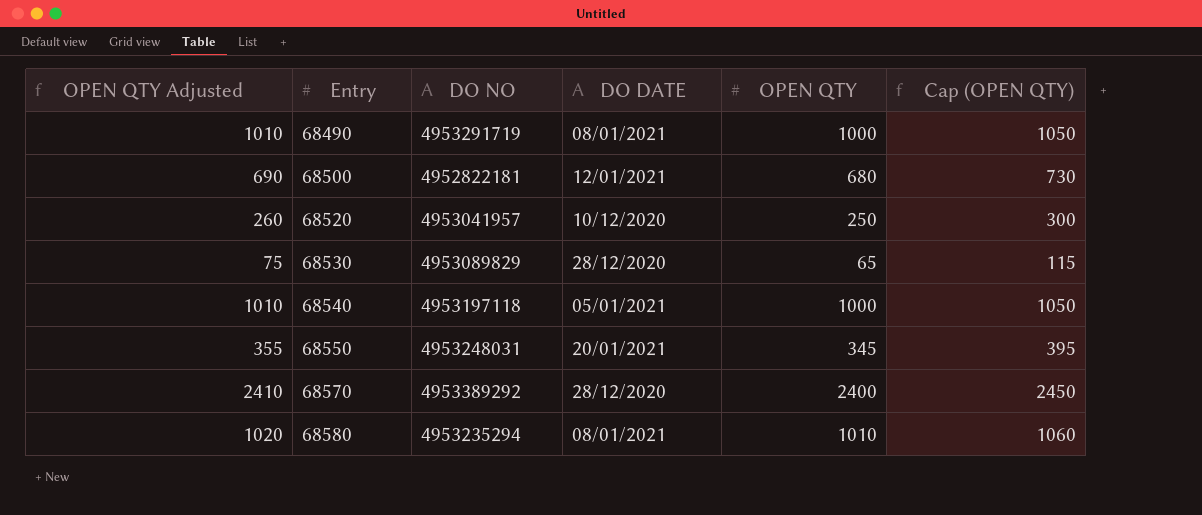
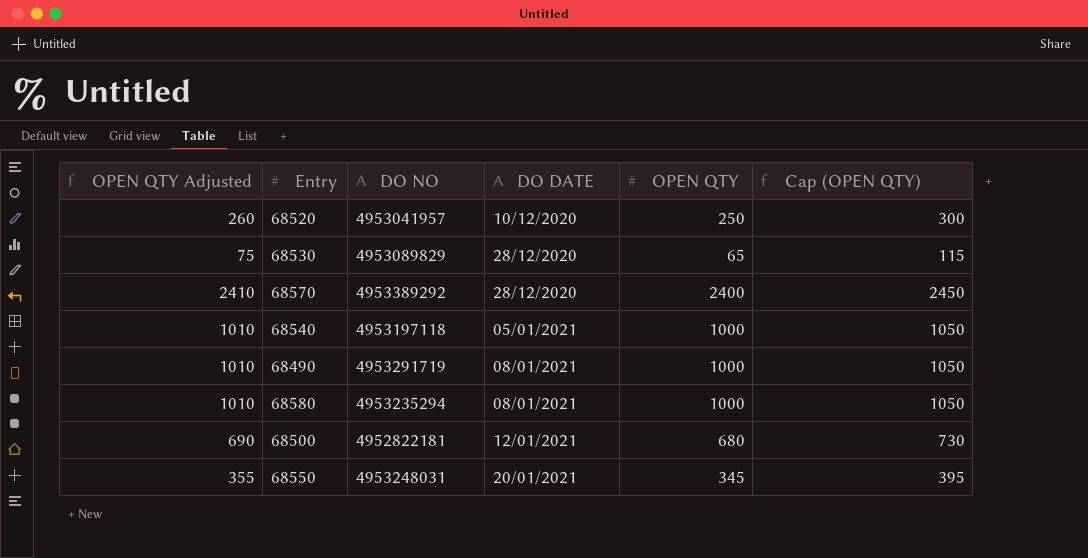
row order: Entry ascending -> DO DATE ascending
68580 | OPEN QTY Adjusted: 1020 -> 1010
68580 | OPEN QTY: 1010 -> 1000
68580 | Cap (OPEN QTY): 1060 -> 1050

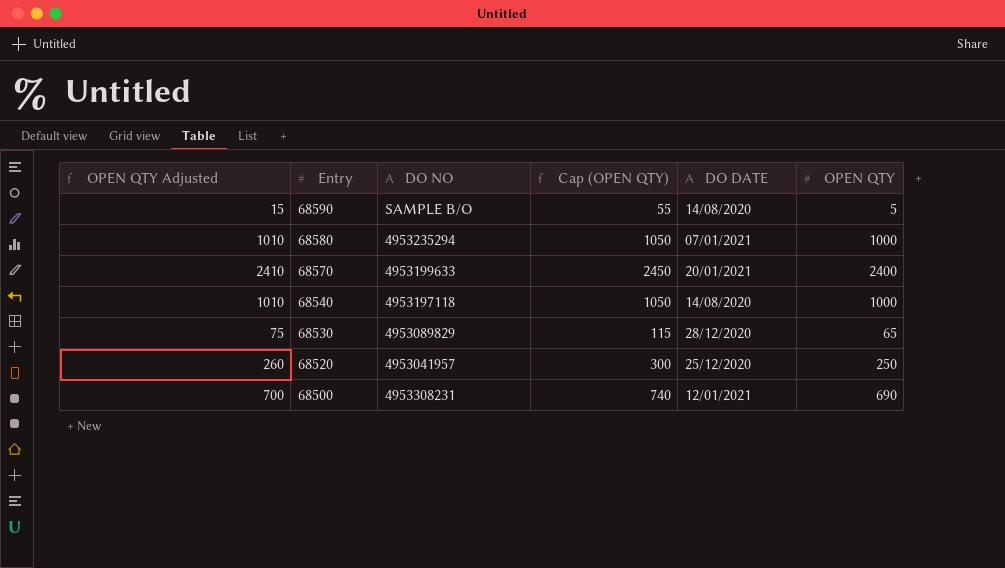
row order: DO DATE ascending -> Entry descending
column Cap (OPEN QTY) | position: 6 -> 4
row 68490: 1010 | 4953291719 | 08/01/2021 | 1000 | 1050 -> none
row 68550: 355 | 4953248031 | 20/01/2021 | 345 | 395 -> none
row 68590: none -> 15 | SAMPLE B/O | 55 | 14/08/2020 | 5
68580 | DO DATE: 08/01/2021 -> 07/01/2021
68570 | DO NO: 4953389292 -> 4953199633
68570 | DO DATE: 28/12/2020 -> 20/01/2021
68540 | DO DATE: 05/01/2021 -> 14/08/2020
68520 | DO DATE: 10/12/2020 -> 25/12/2020
68500 | OPEN QTY Adjusted: 690 -> 700
68500 | DO NO: 4952822181 -> 4953308231
68500 | Cap (OPEN QTY): 730 -> 740
68500 | OPEN QTY: 680 -> 690

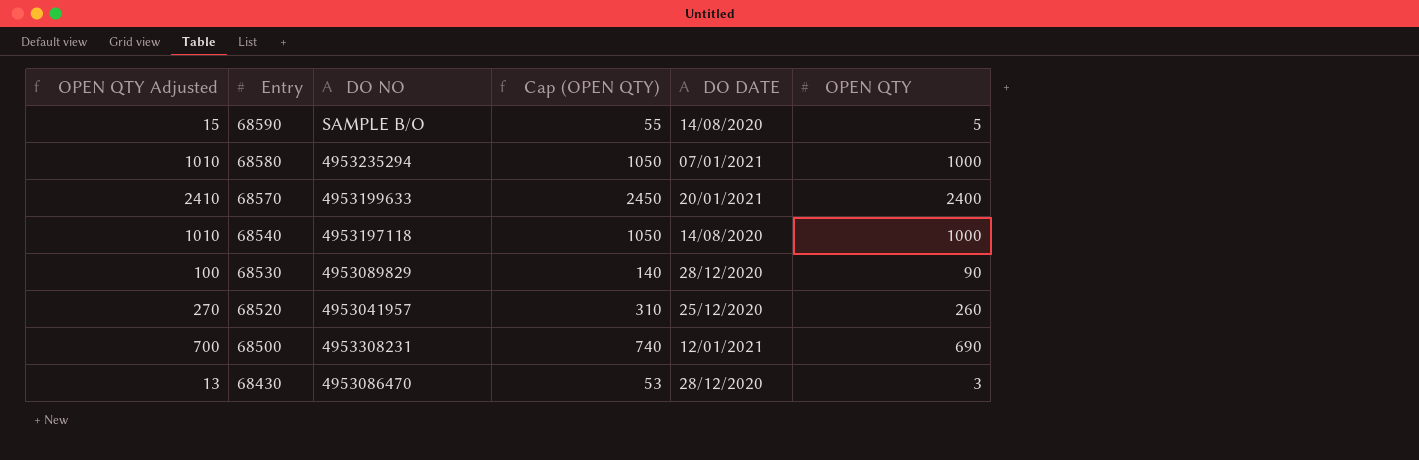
68530 | OPEN QTY Adjusted: 75 -> 100
68530 | Cap (OPEN QTY): 115 -> 140
68530 | OPEN QTY: 65 -> 90
68520 | OPEN QTY Adjusted: 260 -> 270
68520 | Cap (OPEN QTY): 300 -> 310
68520 | OPEN QTY: 250 -> 260
row 68430: none -> 13 | 4953086470 | 53 | 28/12/2020 | 3

